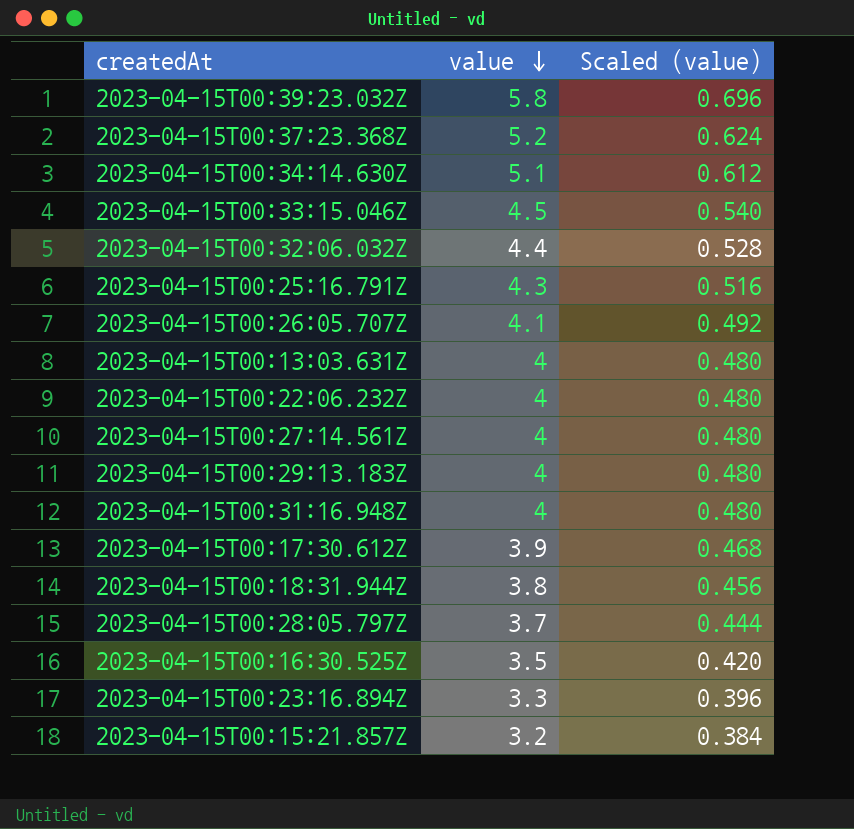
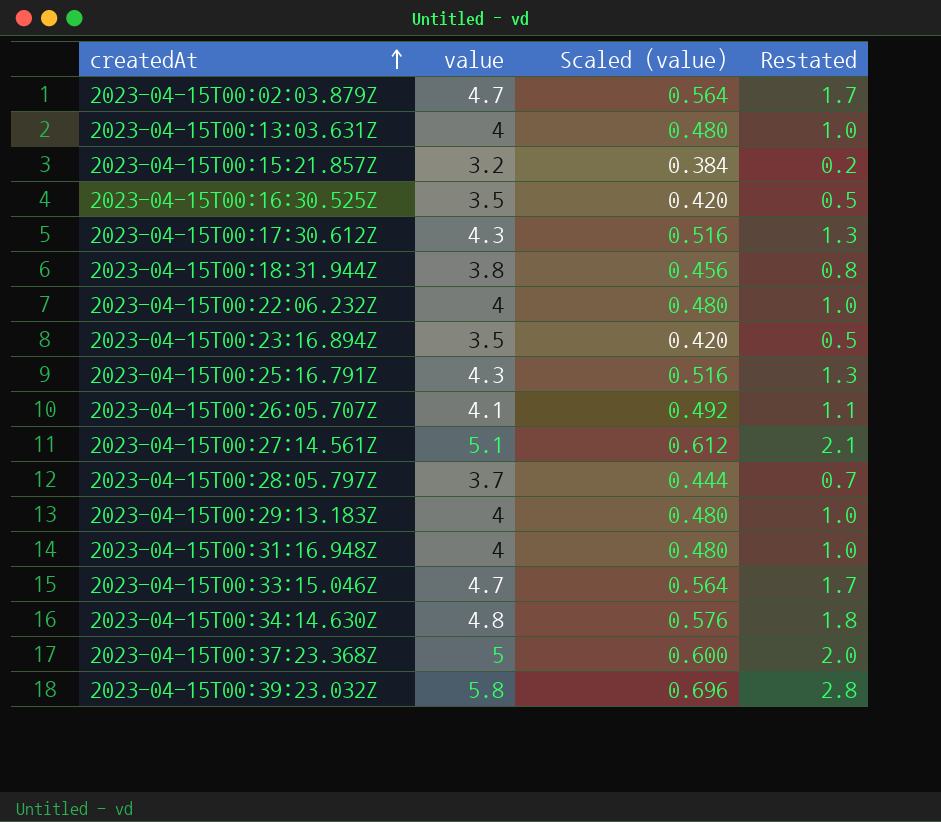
row order: value descending -> createdAt ascending
column Restated | formula: none -> [value] - 3
row 2023-04-15T00:32:06.032Z: 4.4 | 0.528 -> none
row 2023-04-15T00:02:03.879Z: none -> 4.7 | 0.564 | 1.7
2023-04-15T00:17:30.612Z | value: 3.9 -> 4.3
2023-04-15T00:17:30.612Z | Scaled (value): 0.468 -> 0.516
2023-04-15T00:23:16.894Z | value: 3.3 -> 3.5
2023-04-15T00:23:16.894Z | Scaled (value): 0.396 -> 0.420
2023-04-15T00:27:14.561Z | value: 4 -> 5.1
2023-04-15T00:27:14.561Z | Scaled (value): 0.480 -> 0.612
2023-04-15T00:33:15.046Z | value: 4.5 -> 4.7
2023-04-15T00:33:15.046Z | Scaled (value): 0.540 -> 0.564
2023-04-15T00:34:14.630Z | value: 5.1 -> 4.8
2023-04-15T00:34:14.630Z | Scaled (value): 0.612 -> 0.576
2023-04-15T00:37:23.368Z | value: 5.2 -> 5
2023-04-15T00:37:23.368Z | Scaled (value): 0.624 -> 0.600

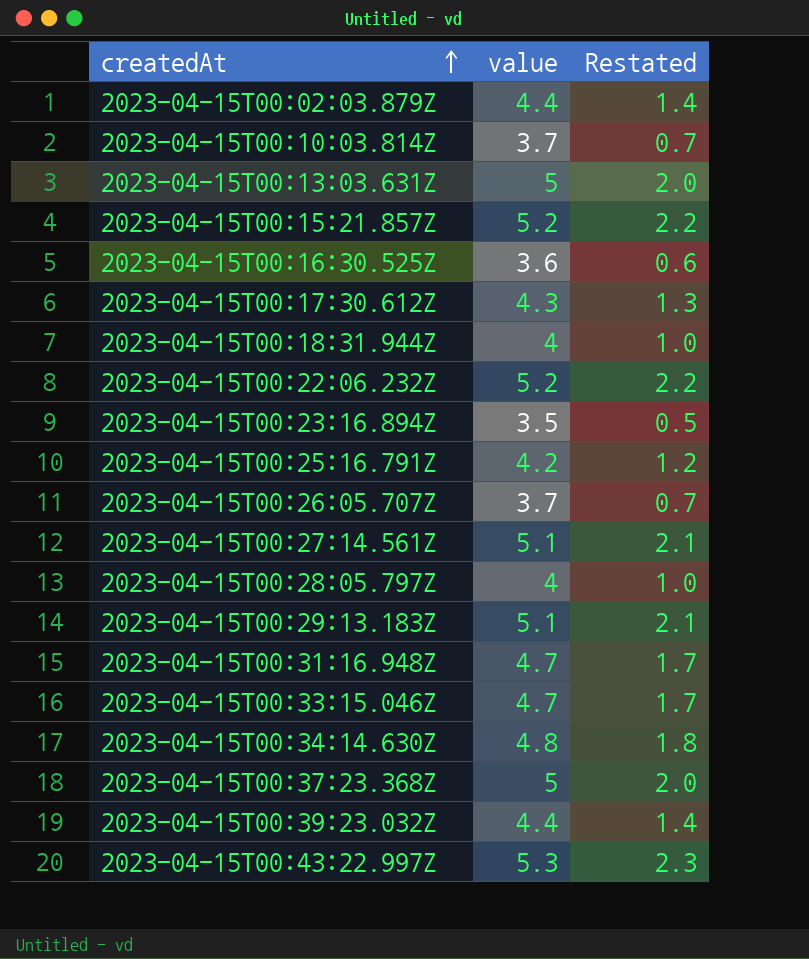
column Scaled (value) | formula: [value] * 0.12 -> none
2023-04-15T00:02:03.879Z | value: 4.7 -> 4.4
2023-04-15T00:02:03.879Z | Restated: 1.7 -> 1.4
row 2023-04-15T00:10:03.814Z: none -> 3.7 | 0.7
2023-04-15T00:13:03.631Z | value: 4 -> 5
2023-04-15T00:13:03.631Z | Restated: 1.0 -> 2.0
2023-04-15T00:15:21.857Z | value: 3.2 -> 5.2
2023-04-15T00:15:21.857Z | Restated: 0.2 -> 2.2
2023-04-15T00:16:30.525Z | value: 3.5 -> 3.6
2023-04-15T00:16:30.525Z | Restated: 0.5 -> 0.6
2023-04-15T00:18:31.944Z | value: 3.8 -> 4
2023-04-15T00:18:31.944Z | Restated: 0.8 -> 1.0
2023-04-15T00:22:06.232Z | value: 4 -> 5.2
2023-04-15T00:22:06.232Z | Restated: 1.0 -> 2.2
2023-04-15T00:25:16.791Z | value: 4.3 -> 4.2
2023-04-15T00:25:16.791Z | Restated: 1.3 -> 1.2
2023-04-15T00:26:05.707Z | value: 4.1 -> 3.7
2023-04-15T00:26:05.707Z | Restated: 1.1 -> 0.7
2023-04-15T00:28:05.797Z | value: 3.7 -> 4
2023-04-15T00:28:05.797Z | Restated: 0.7 -> 1.0
2023-04-15T00:29:13.183Z | value: 4 -> 5.1
2023-04-15T00:29:13.183Z | Restated: 1.0 -> 2.1
2023-04-15T00:31:16.948Z | value: 4 -> 4.7
2023-04-15T00:31:16.948Z | Restated: 1.0 -> 1.7
2023-04-15T00:39:23.032Z | value: 5.8 -> 4.4
2023-04-15T00:39:23.032Z | Restated: 2.8 -> 1.4
row 2023-04-15T00:43:22.997Z: none -> 5.3 | 2.3

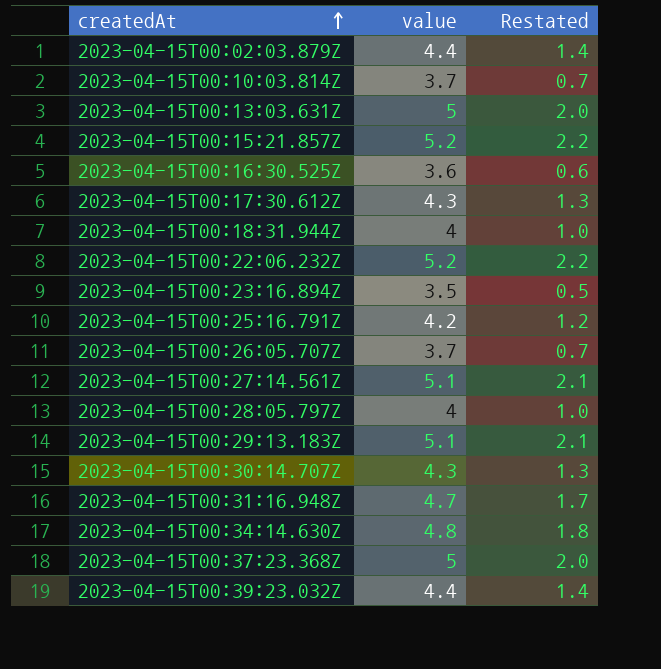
row 2023-04-15T00:33:15.046Z: 4.7 | 1.7 -> none
row 2023-04-15T00:43:22.997Z: 5.3 | 2.3 -> none
row 2023-04-15T00:30:14.707Z: none -> 4.3 | 1.3

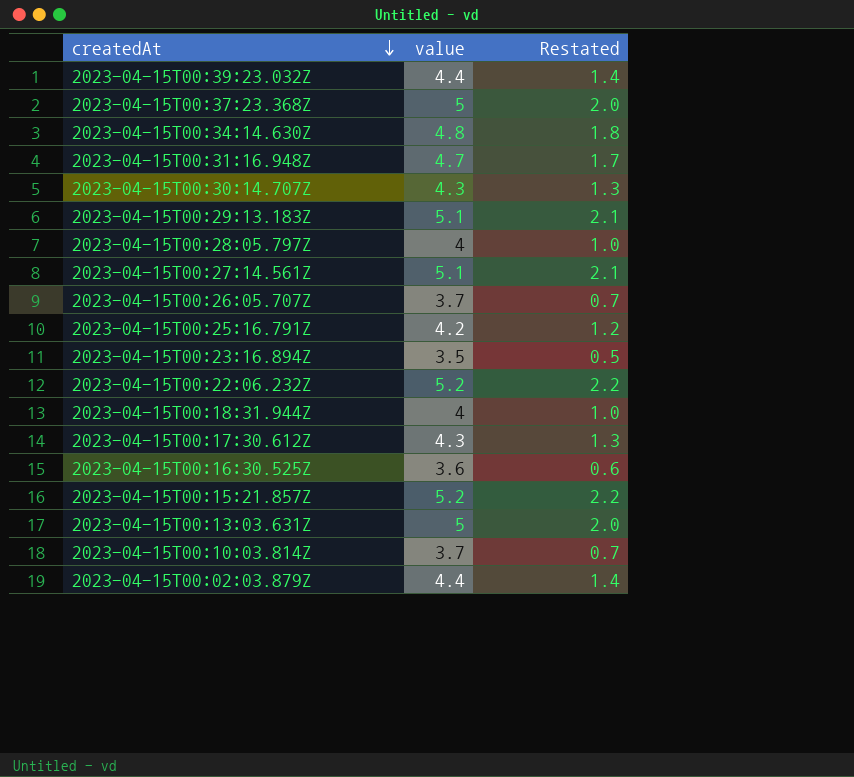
row order: createdAt ascending -> createdAt descending

